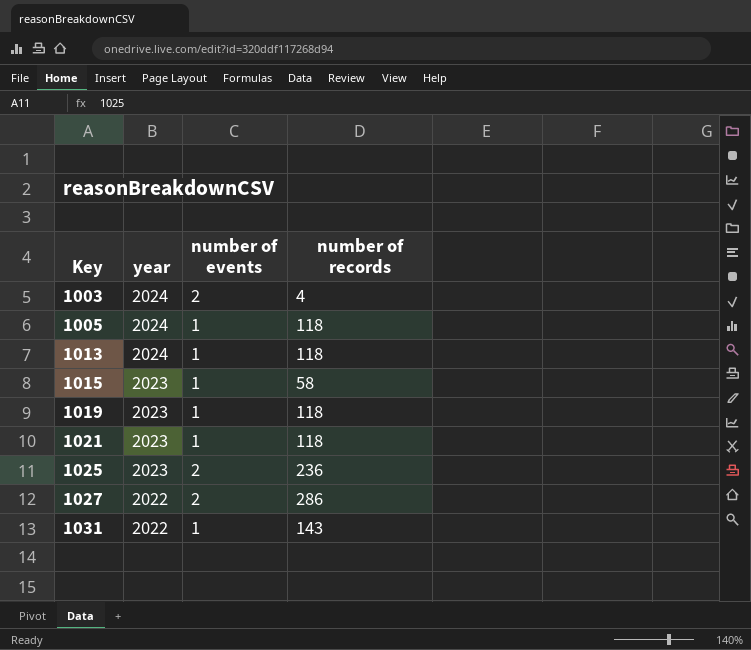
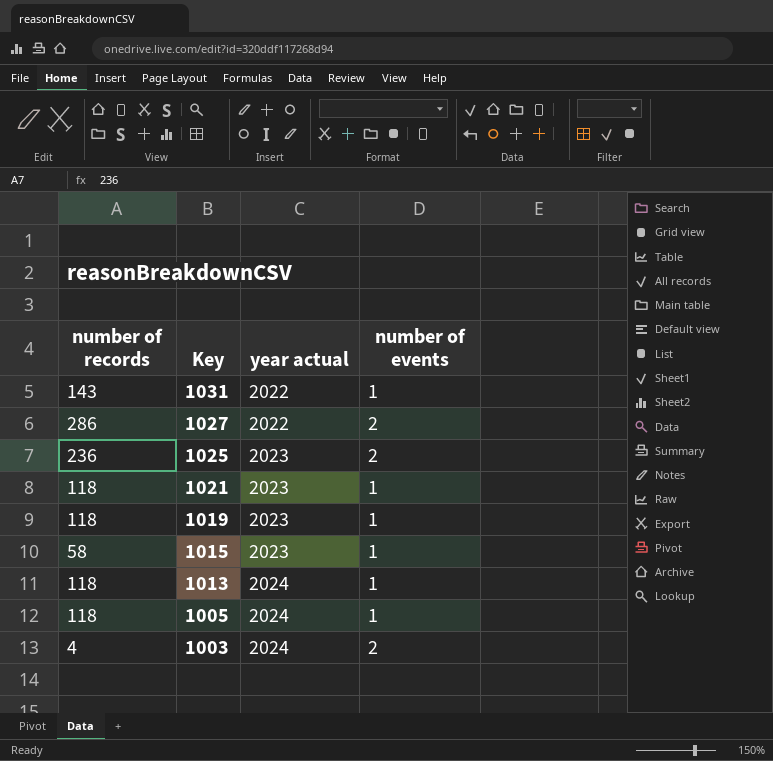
row order: Key ascending -> Key descending
column number of records | position: 4 -> 1
column name: year -> year actual

